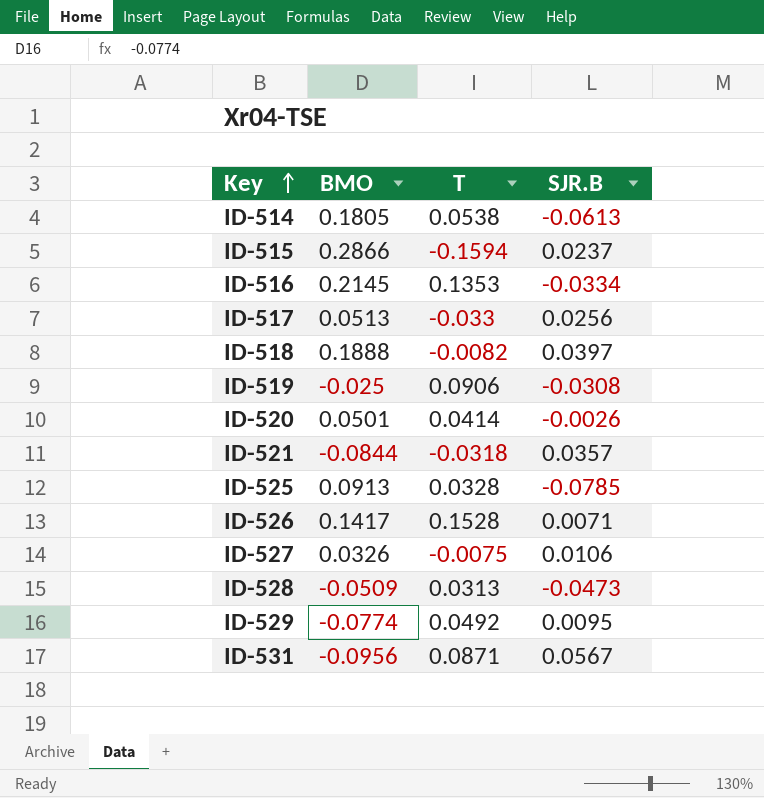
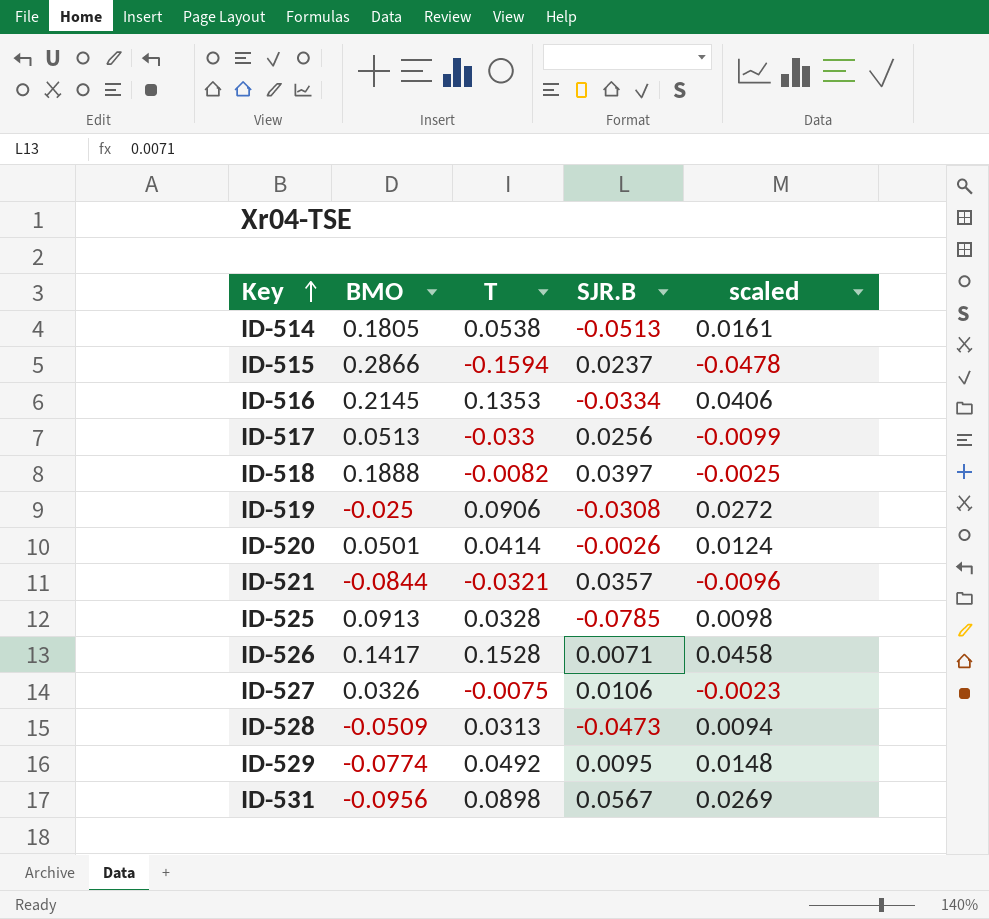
column scaled | formula: none -> [T] * 0.3
ID-514 | SJR.B: -0.0613 -> -0.0513
ID-521 | T: -0.0318 -> -0.0321
ID-531 | T: 0.0871 -> 0.0898

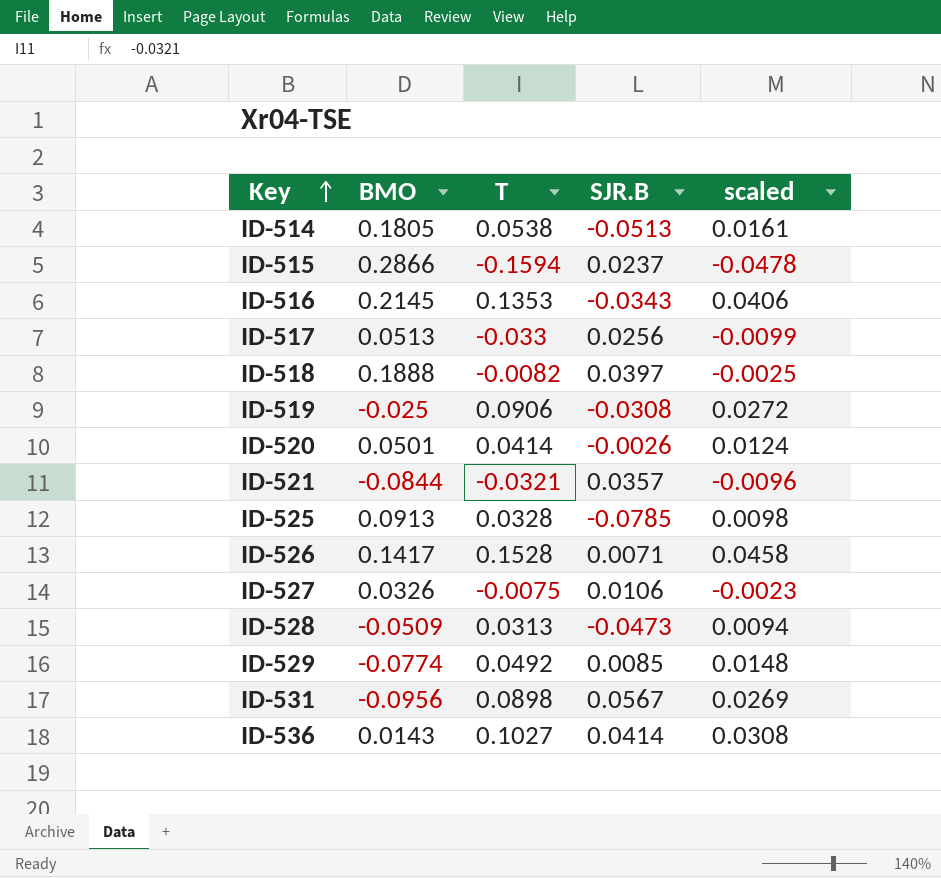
ID-516 | SJR.B: -0.0334 -> -0.0343
ID-529 | SJR.B: 0.0095 -> 0.0085
row ID-536: none -> 0.0143 | 0.1027 | 0.0414 | 0.0308

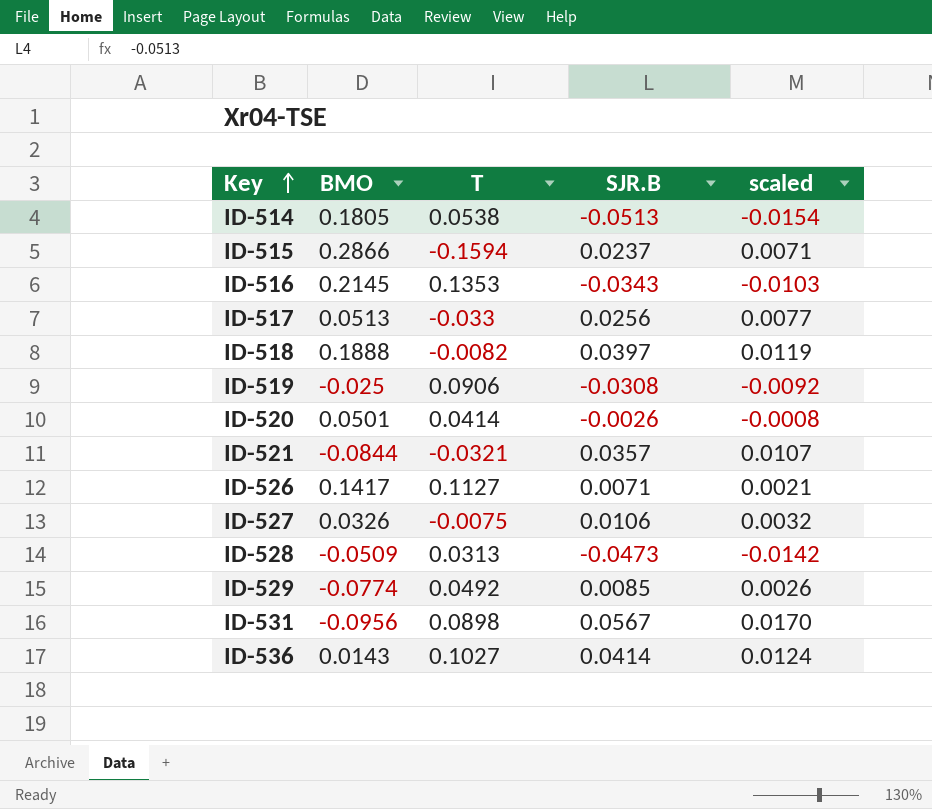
column scaled | formula: [T] * 0.3 -> [SJR.B] * 0.3
row ID-525: 0.0913 | 0.0328 | -0.0785 | 0.0098 -> none
ID-526 | T: 0.1528 -> 0.1127

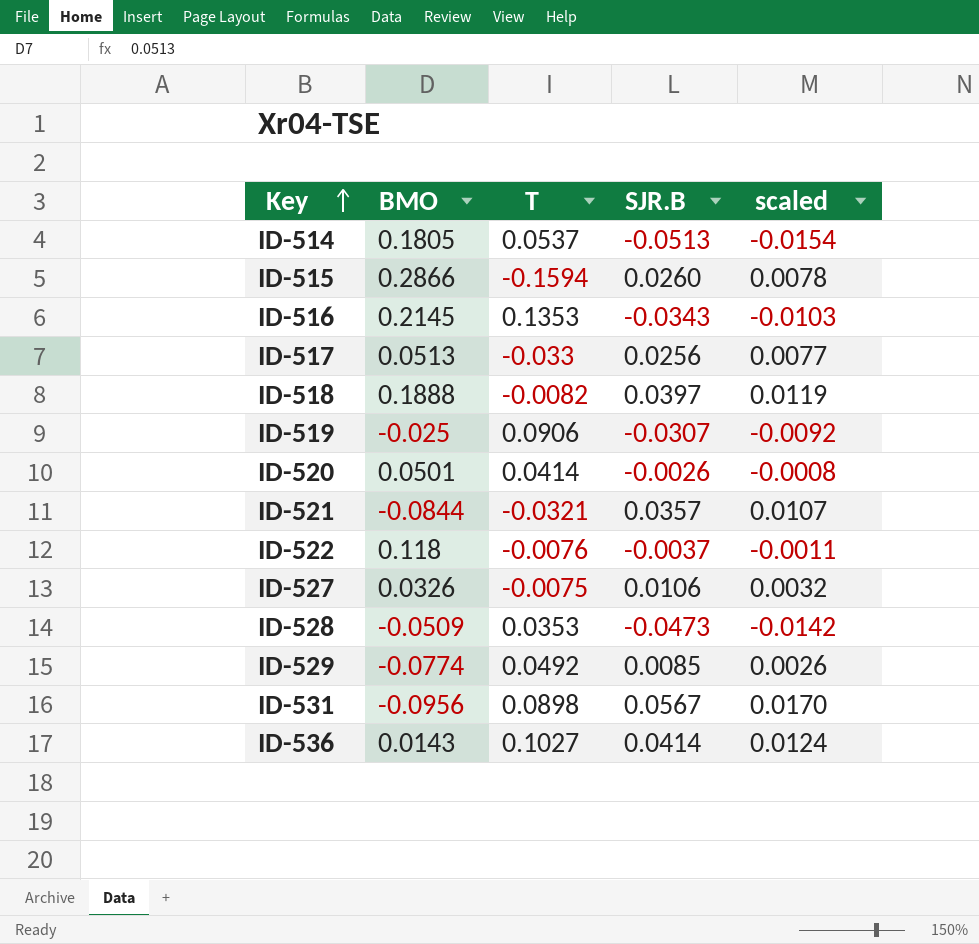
row ID-526: 0.1417 | 0.1127 | 0.0071 | 0.0021 -> none
ID-514 | T: 0.0538 -> 0.0537
ID-515 | SJR.B: 0.0237 -> 0.0260
ID-515 | scaled: 0.0071 -> 0.0078
ID-519 | SJR.B: -0.0308 -> -0.0307
row ID-522: none -> 0.118 | -0.0076 | -0.0037 | -0.0011
ID-528 | T: 0.0313 -> 0.0353

